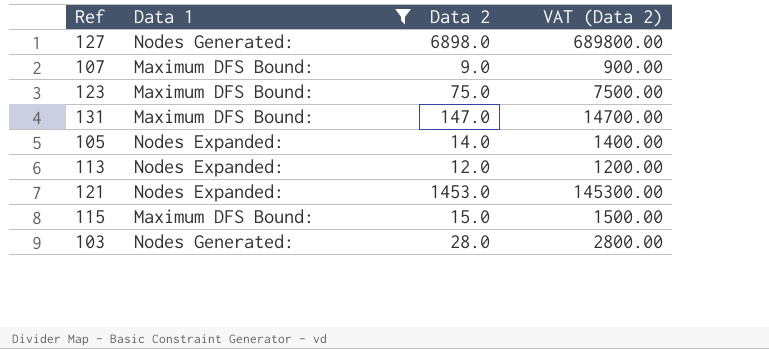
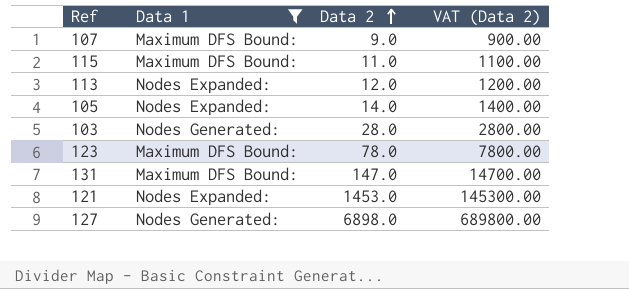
row order: none -> Data 2 ascending
115 | Data 2: 15.0 -> 11.0
115 | VAT (Data 2): 1500.00 -> 1100.00
123 | Data 2: 75.0 -> 78.0
123 | VAT (Data 2): 7500.00 -> 7800.00

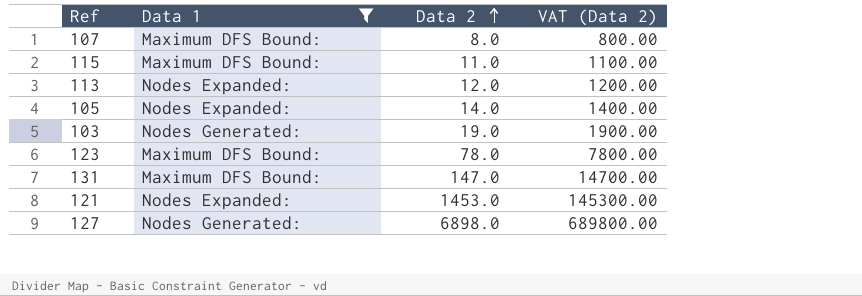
107 | Data 2: 9.0 -> 8.0
107 | VAT (Data 2): 900.00 -> 800.00
103 | Data 2: 28.0 -> 19.0
103 | VAT (Data 2): 2800.00 -> 1900.00

